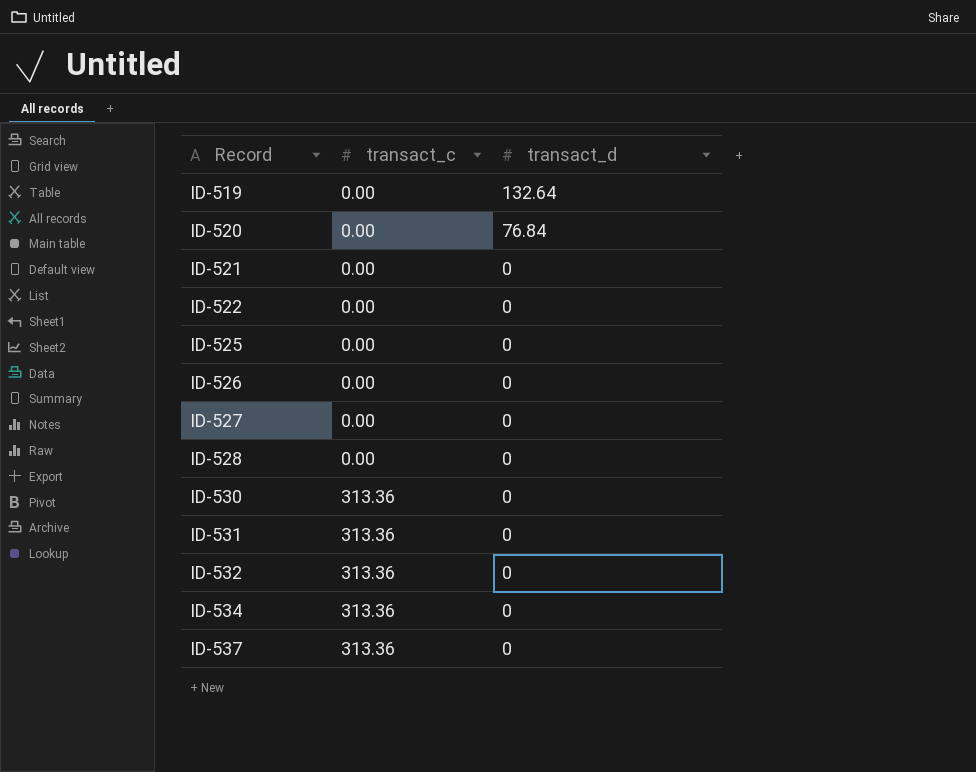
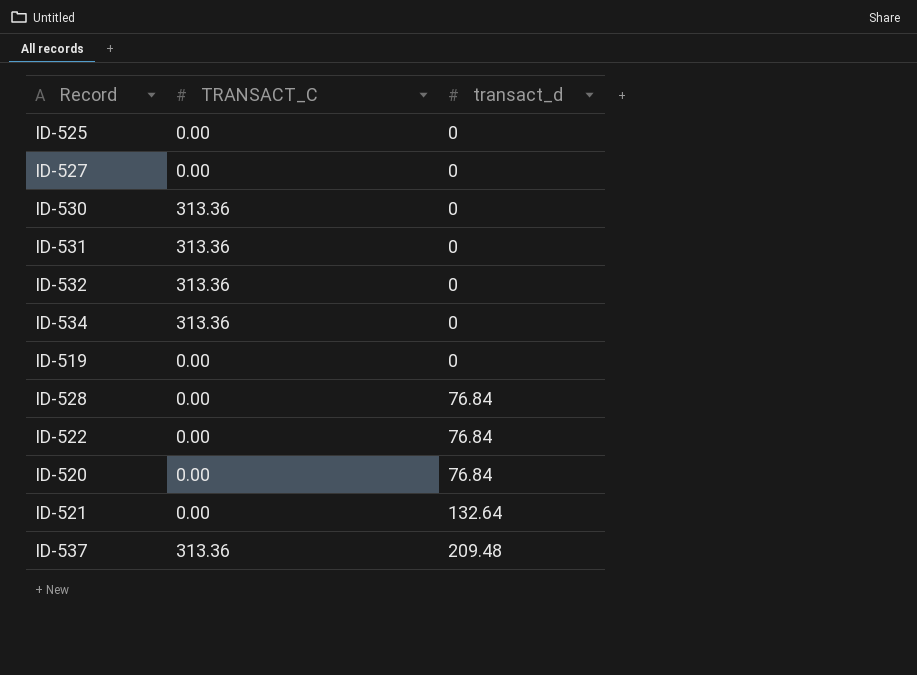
row order: Record ascending -> transact_d ascending
column name: transact_c -> TRANSACT_C
row ID-526: 0.00 | 0 -> none
ID-519 | transact_d: 132.64 -> 0
ID-528 | transact_d: 0 -> 76.84
ID-522 | transact_d: 0 -> 76.84
ID-521 | transact_d: 0 -> 132.64
ID-537 | transact_d: 0 -> 209.48

